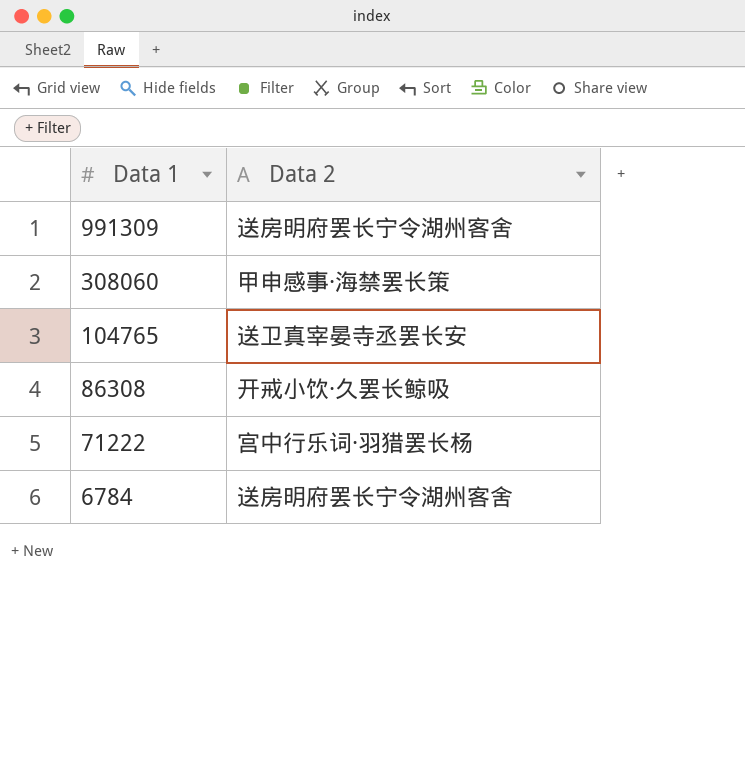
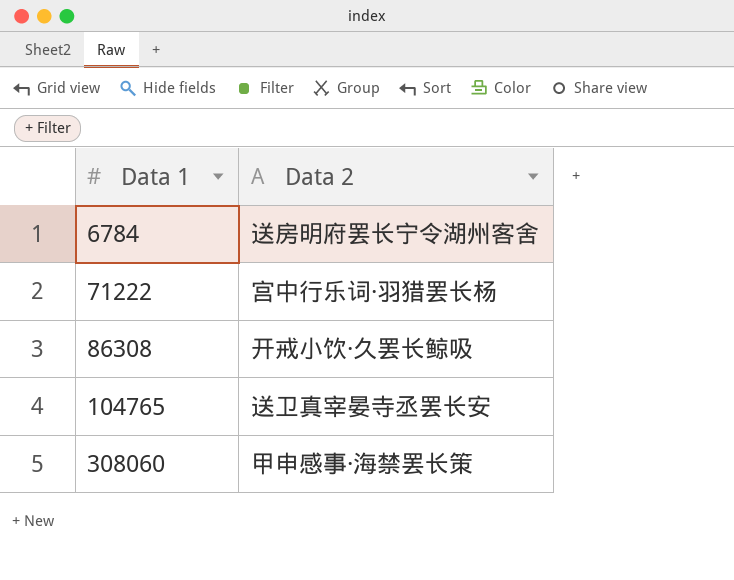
row order: Data 1 descending -> Data 1 ascending
row 991309: 送房明府罢长宁令湖州客舍 -> none

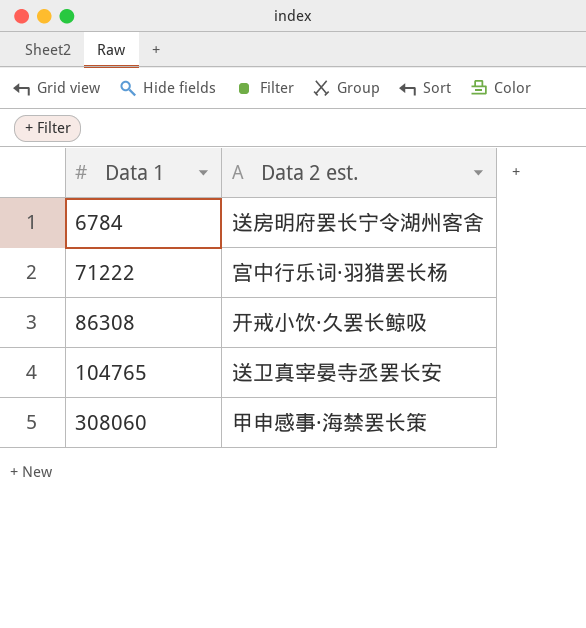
column name: Data 2 -> Data 2 est.

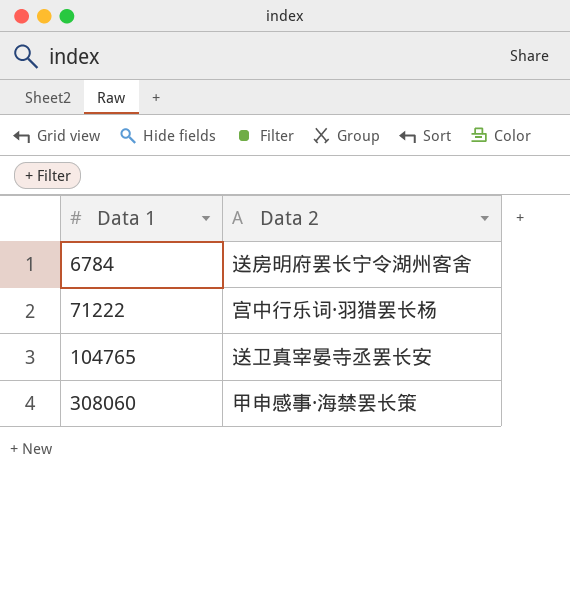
column name: Data 2 est. -> Data 2
row 86308: 开戒小饮·久罢长鲸吸 -> none

